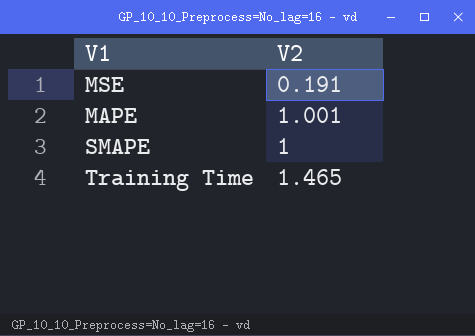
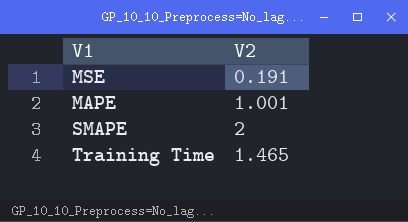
SMAPE | V2: 1 -> 2

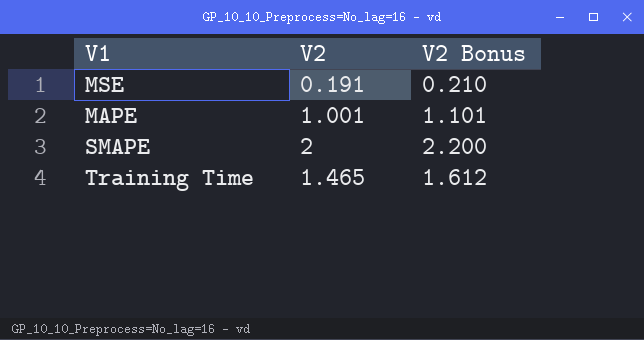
column V2 Bonus | formula: none -> [V2] * 1.1

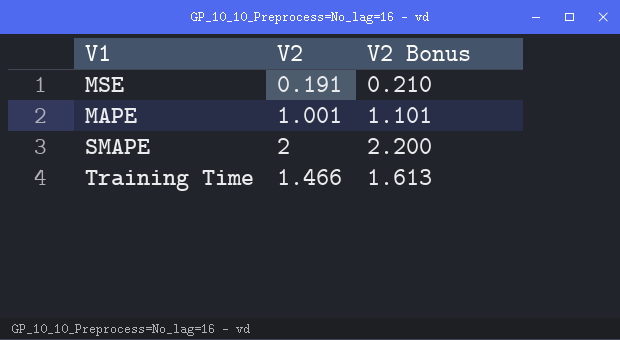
Training Time | V2: 1.465 -> 1.466
Training Time | V2 Bonus: 1.612 -> 1.613

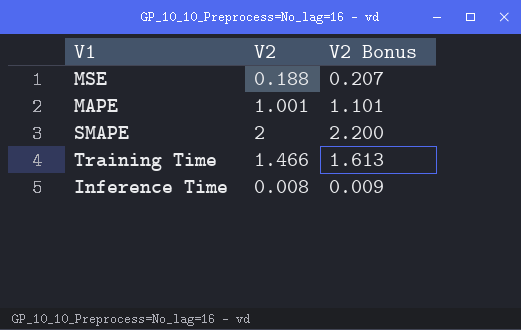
MSE | V2: 0.191 -> 0.188
MSE | V2 Bonus: 0.210 -> 0.207
row Inference Time: none -> 0.008 | 0.009

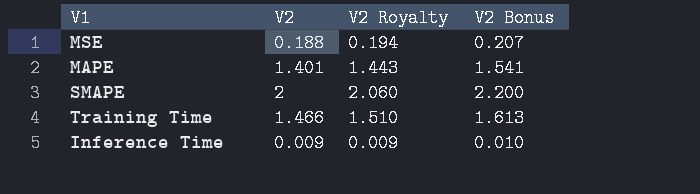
column V2 Royalty | formula: none -> [V2] * 1.03
MAPE | V2: 1.001 -> 1.401
MAPE | V2 Bonus: 1.101 -> 1.541
Inference Time | V2: 0.008 -> 0.009
Inference Time | V2 Bonus: 0.009 -> 0.010

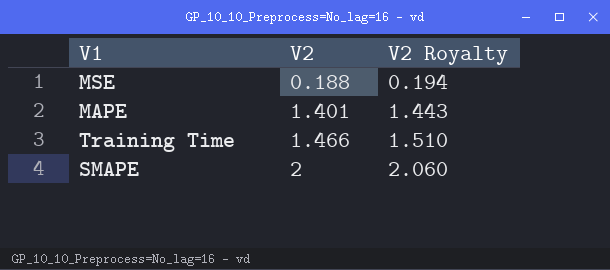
row order: none -> V2 ascending
column V2 Bonus | formula: [V2] * 1.1 -> none
row Inference Time: 0.009 | 0.009 | 0.010 -> none

